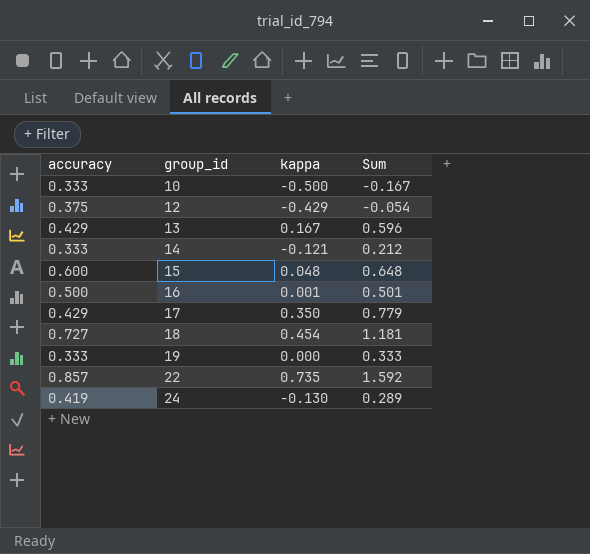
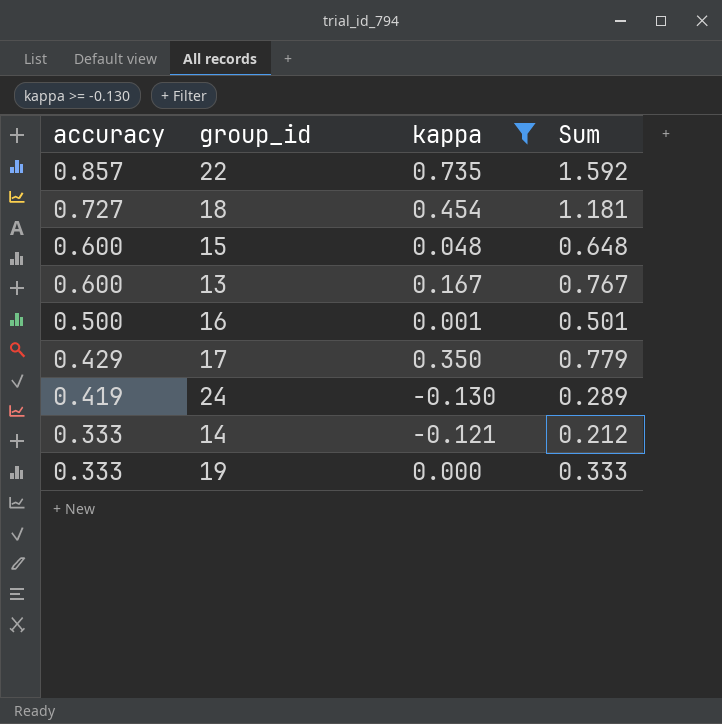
filter: none -> kappa >= -0.130
row order: group_id ascending -> accuracy descending
13 | accuracy: 0.429 -> 0.600
13 | Sum: 0.596 -> 0.767

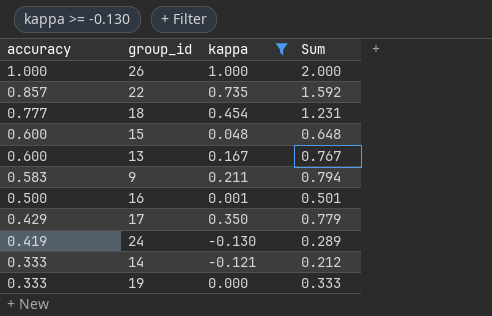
row 26: none -> 1.000 | 1.000 | 2.000
18 | accuracy: 0.727 -> 0.777
18 | Sum: 1.181 -> 1.231
row 9: none -> 0.583 | 0.211 | 0.794

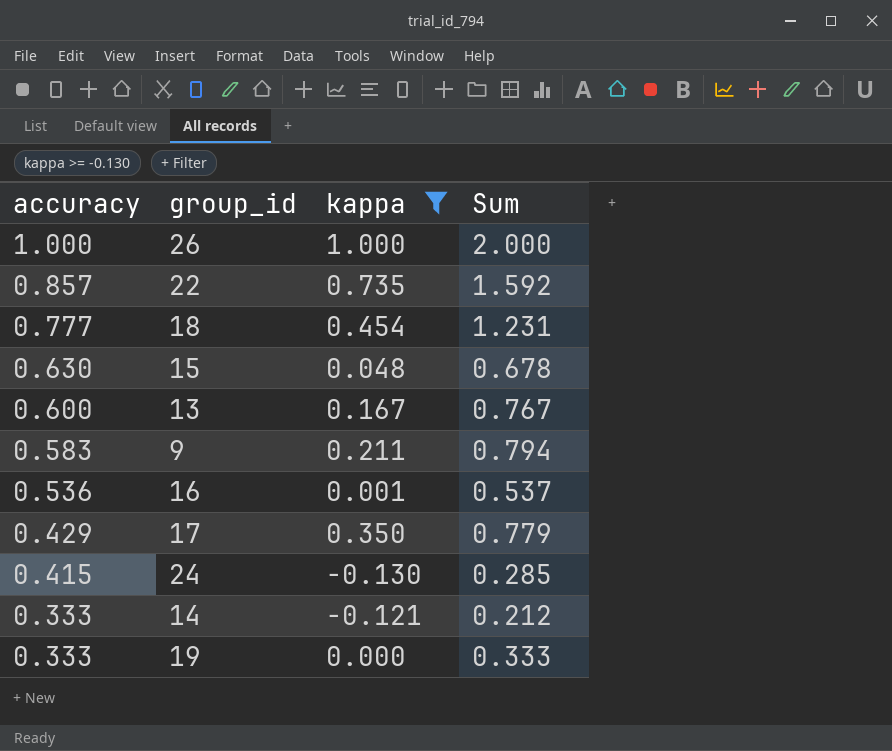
15 | accuracy: 0.600 -> 0.630
15 | Sum: 0.648 -> 0.678
16 | accuracy: 0.500 -> 0.536
16 | Sum: 0.501 -> 0.537
24 | accuracy: 0.419 -> 0.415
24 | Sum: 0.289 -> 0.285

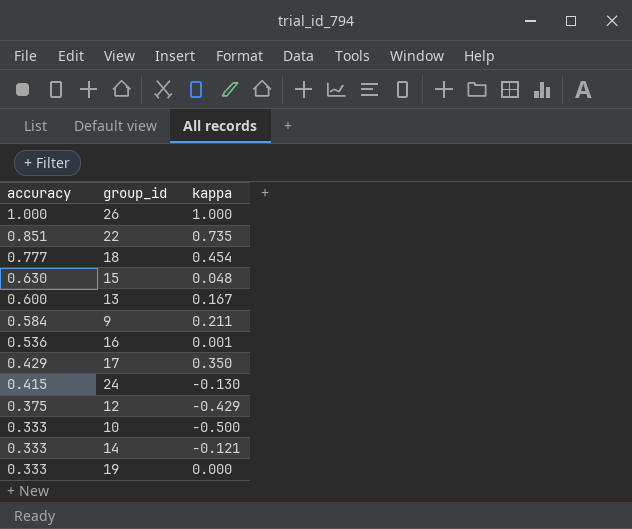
filter: kappa >= -0.130 -> none
column Sum | formula: [accuracy] + [kappa] -> none
22 | accuracy: 0.857 -> 0.851
9 | accuracy: 0.583 -> 0.584

